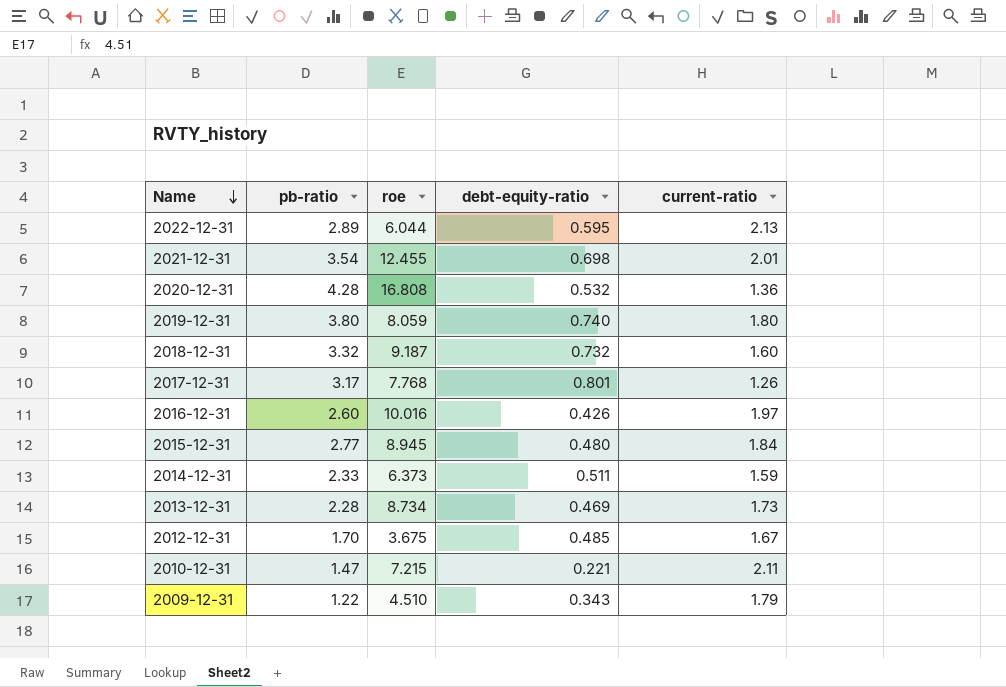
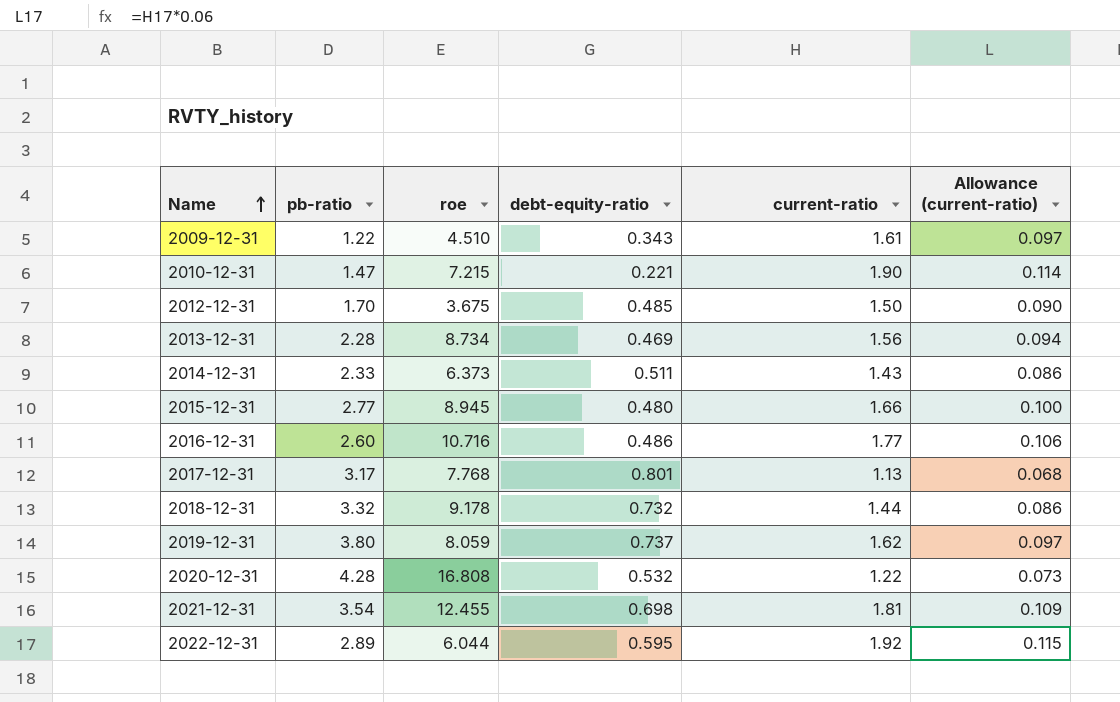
row order: Name descending -> Name ascending
column Allowance (current-ratio) | formula: none -> [current-ratio] * 0.06
2009-12-31 | current-ratio: 1.79 -> 1.61
2010-12-31 | current-ratio: 2.11 -> 1.90
2012-12-31 | current-ratio: 1.67 -> 1.50
2013-12-31 | current-ratio: 1.73 -> 1.56
2014-12-31 | current-ratio: 1.59 -> 1.43
2015-12-31 | current-ratio: 1.84 -> 1.66
2016-12-31 | roe: 10.016 -> 10.716
2016-12-31 | debt-equity-ratio: 0.426 -> 0.486
2016-12-31 | current-ratio: 1.97 -> 1.77
2017-12-31 | current-ratio: 1.26 -> 1.13
2018-12-31 | roe: 9.187 -> 9.178
2018-12-31 | current-ratio: 1.60 -> 1.44
2019-12-31 | debt-equity-ratio: 0.740 -> 0.737
2019-12-31 | current-ratio: 1.80 -> 1.62
2020-12-31 | current-ratio: 1.36 -> 1.22
2021-12-31 | current-ratio: 2.01 -> 1.81
2022-12-31 | current-ratio: 2.13 -> 1.92

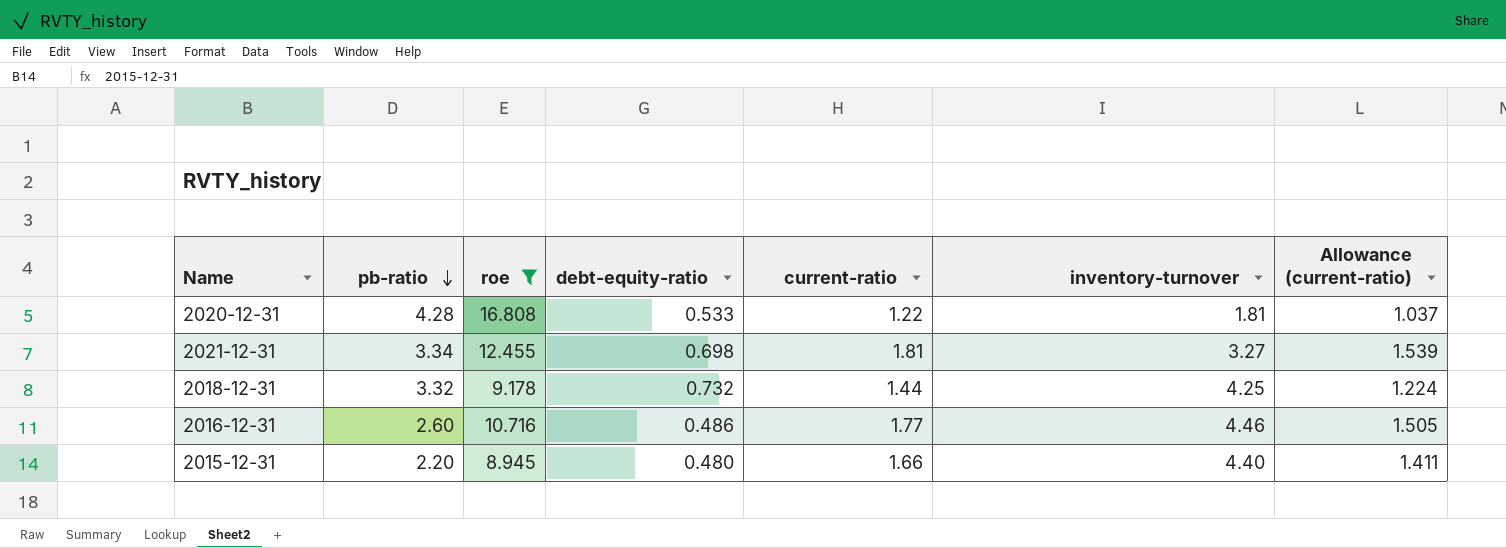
filter: none -> roe >= 8.945
row order: Name ascending -> pb-ratio descending
column inventory-turnover | position: none -> 6
column Allowance (current-ratio) | formula: [current-ratio] * 0.06 -> [current-ratio] * 0.85
2020-12-31 | debt-equity-ratio: 0.532 -> 0.533
2021-12-31 | pb-ratio: 3.54 -> 3.34
2015-12-31 | pb-ratio: 2.77 -> 2.20

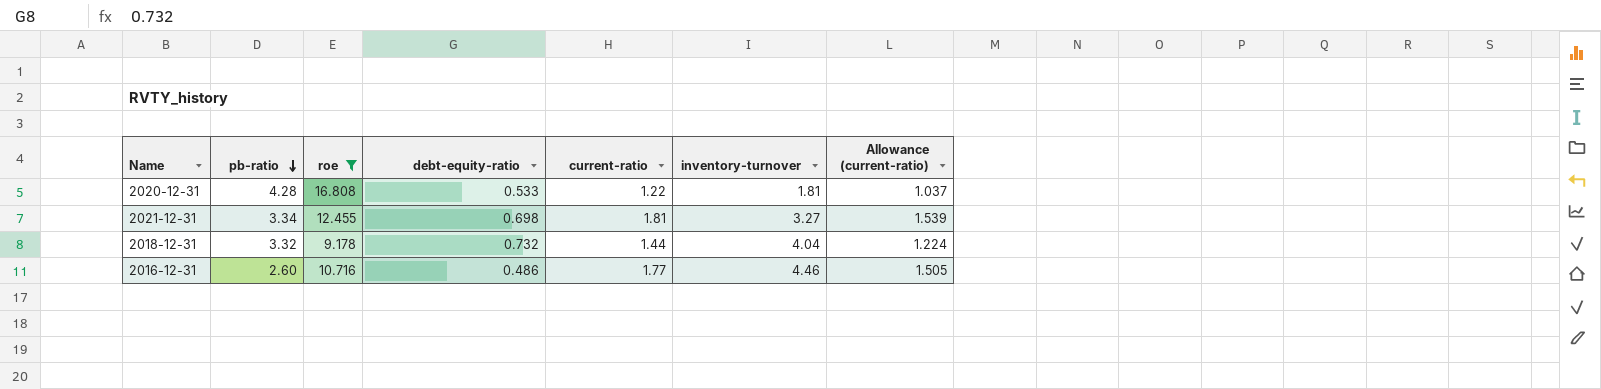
row 2015-12-31: 2.20 | 8.945 | 0.480 | 1.66 | 4.40 | 1.411 -> none
2018-12-31 | inventory-turnover: 4.25 -> 4.04

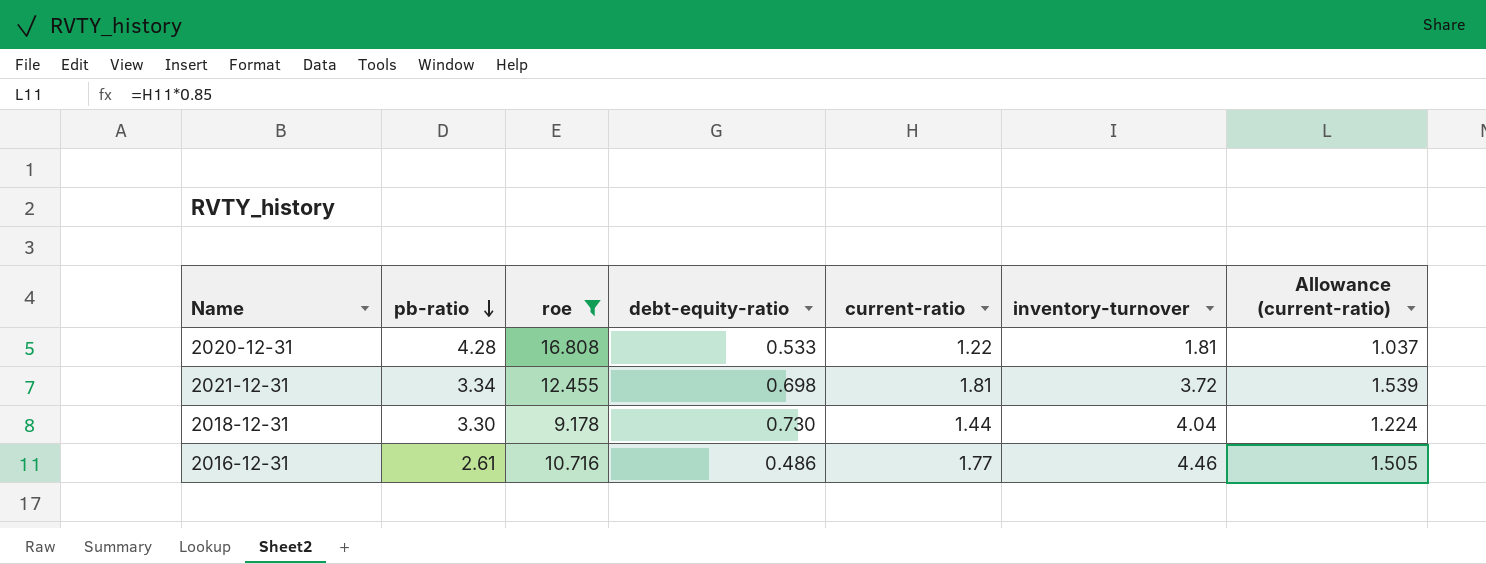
2021-12-31 | inventory-turnover: 3.27 -> 3.72
2018-12-31 | pb-ratio: 3.32 -> 3.30
2018-12-31 | debt-equity-ratio: 0.732 -> 0.730
2016-12-31 | pb-ratio: 2.60 -> 2.61

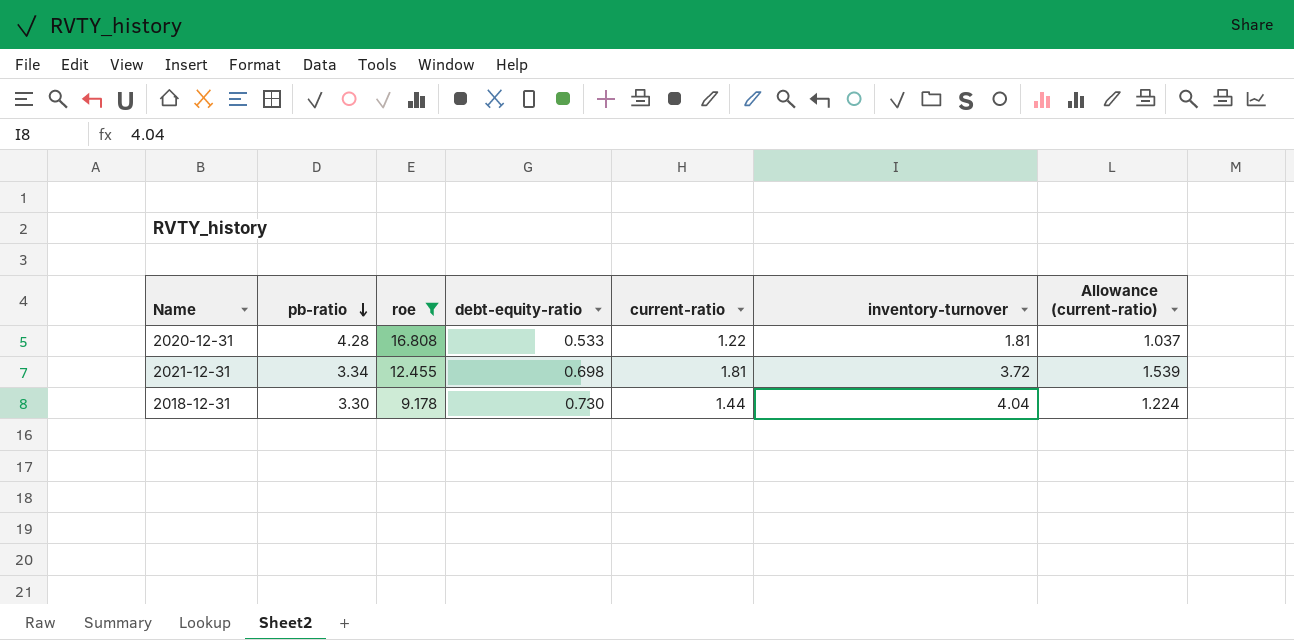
row 2016-12-31: 2.61 | 10.716 | 0.486 | 1.77 | 4.46 | 1.505 -> none

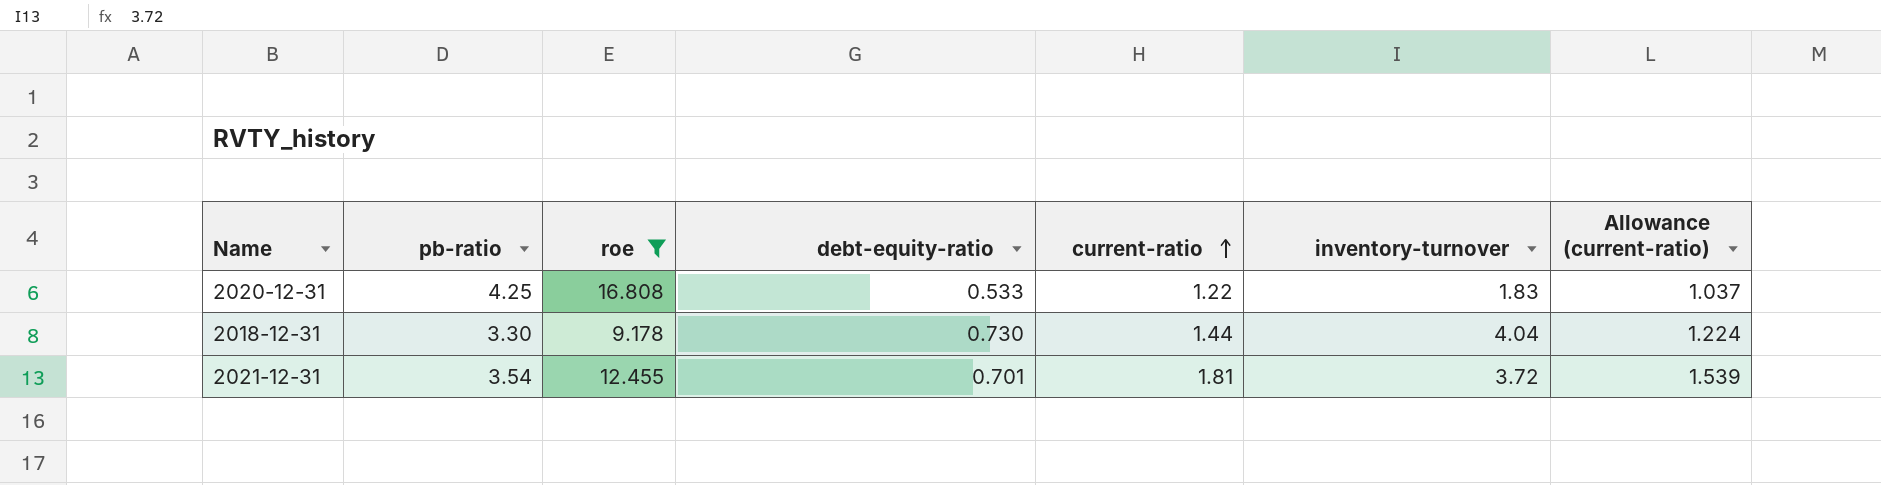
row order: pb-ratio descending -> current-ratio ascending
2020-12-31 | pb-ratio: 4.28 -> 4.25
2020-12-31 | inventory-turnover: 1.81 -> 1.83
2021-12-31 | pb-ratio: 3.34 -> 3.54
2021-12-31 | debt-equity-ratio: 0.698 -> 0.701

